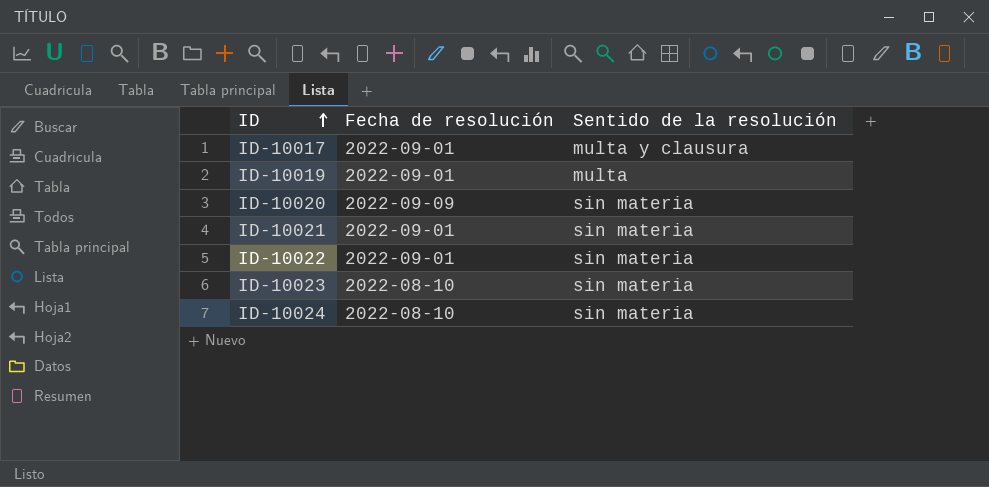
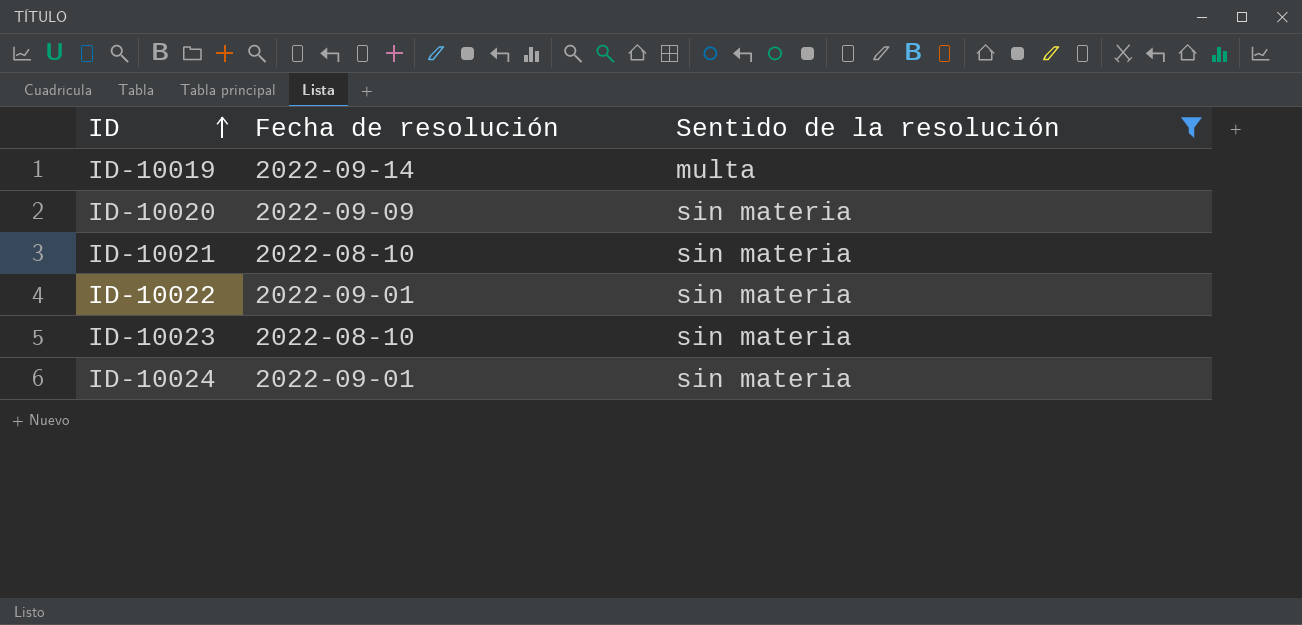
filter: none -> Sentido de la resolución != multa y clausura
ID-10019 | Fecha de resolución: 2022-09-01 -> 2022-09-14
ID-10021 | Fecha de resolución: 2022-09-01 -> 2022-08-10
ID-10024 | Fecha de resolución: 2022-08-10 -> 2022-09-01

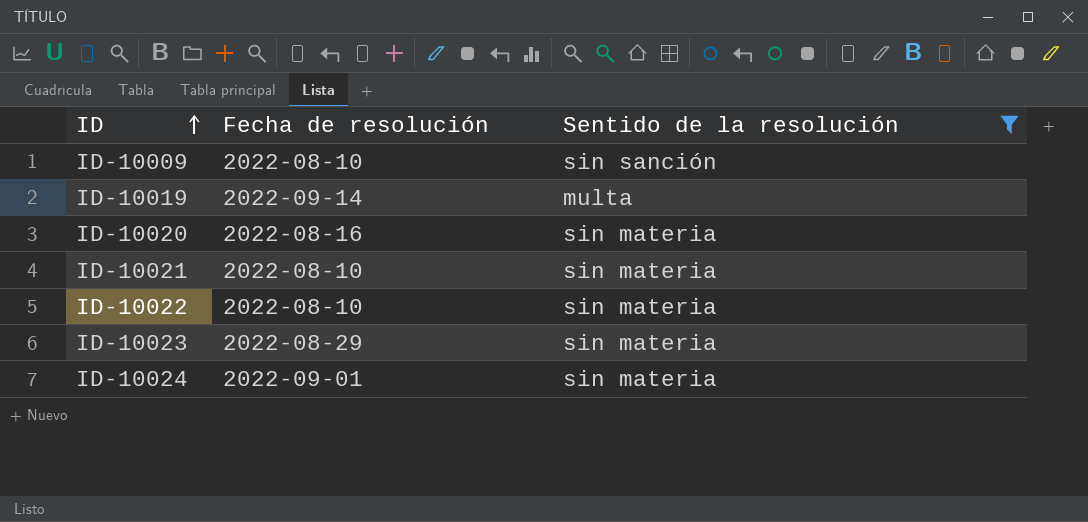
row ID-10009: none -> 2022-08-10 | sin sanción
ID-10020 | Fecha de resolución: 2022-09-09 -> 2022-08-16
ID-10022 | Fecha de resolución: 2022-09-01 -> 2022-08-10
ID-10023 | Fecha de resolución: 2022-08-10 -> 2022-08-29

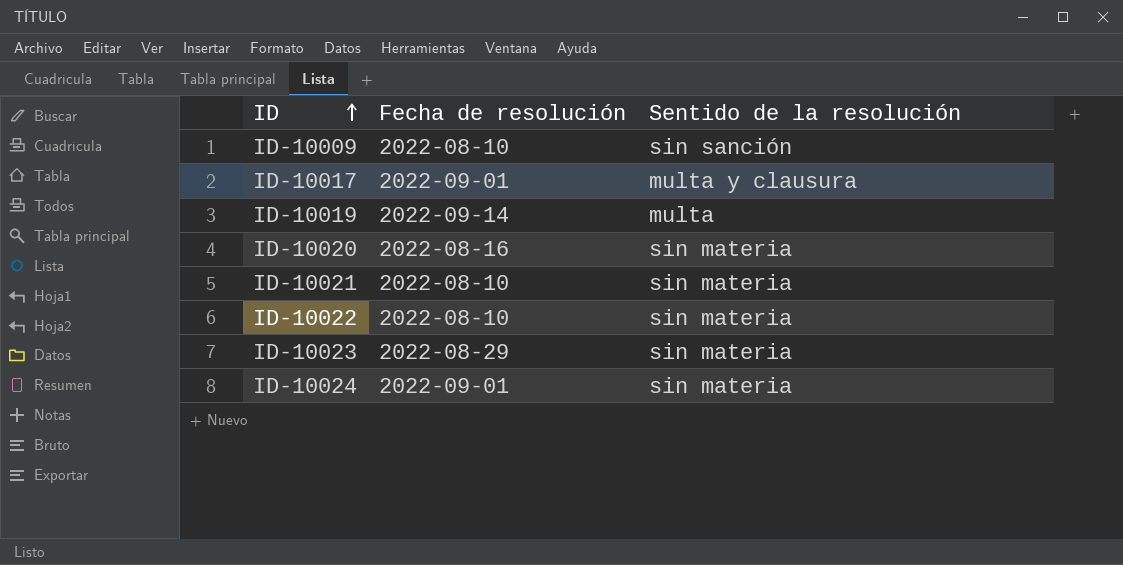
filter: Sentido de la resolución != multa y clausura -> none

